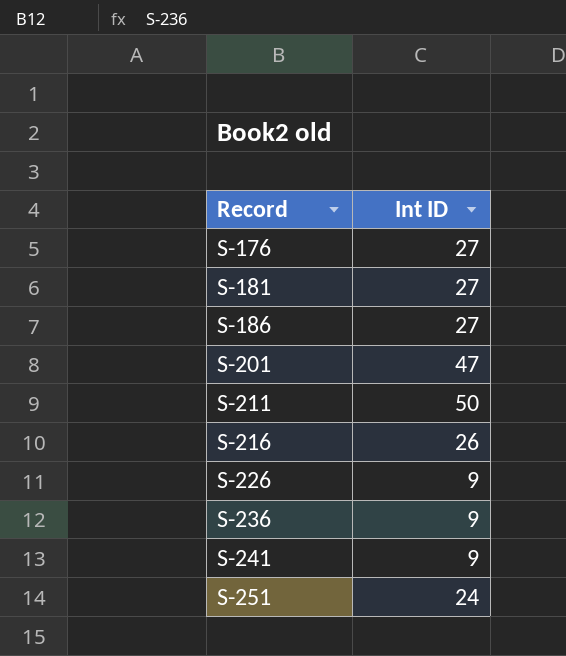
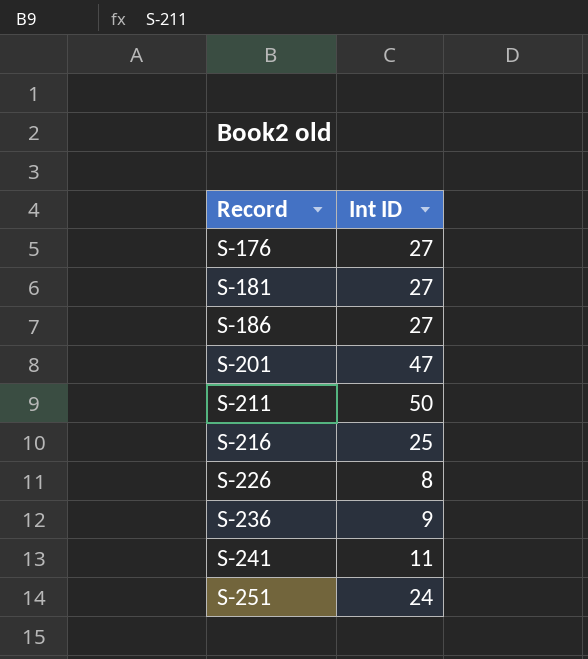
S-216 | Int ID: 26 -> 25
S-226 | Int ID: 9 -> 8
S-241 | Int ID: 9 -> 11

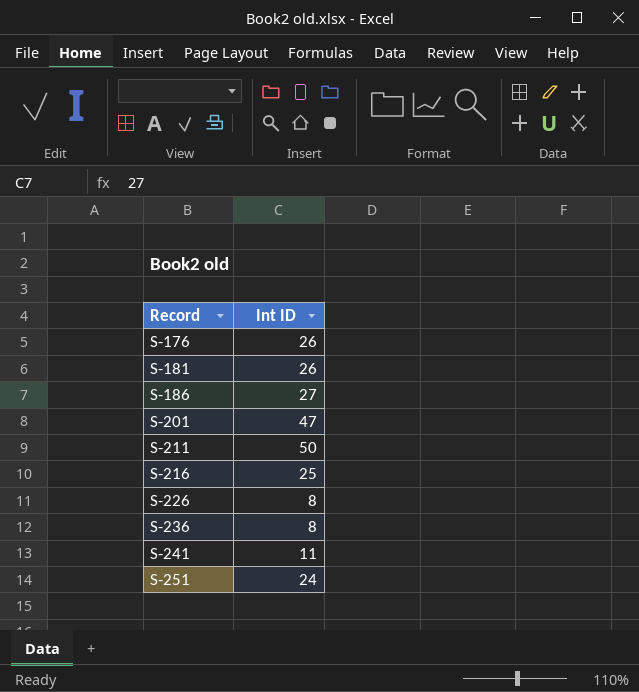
S-176 | Int ID: 27 -> 26
S-181 | Int ID: 27 -> 26
S-236 | Int ID: 9 -> 8

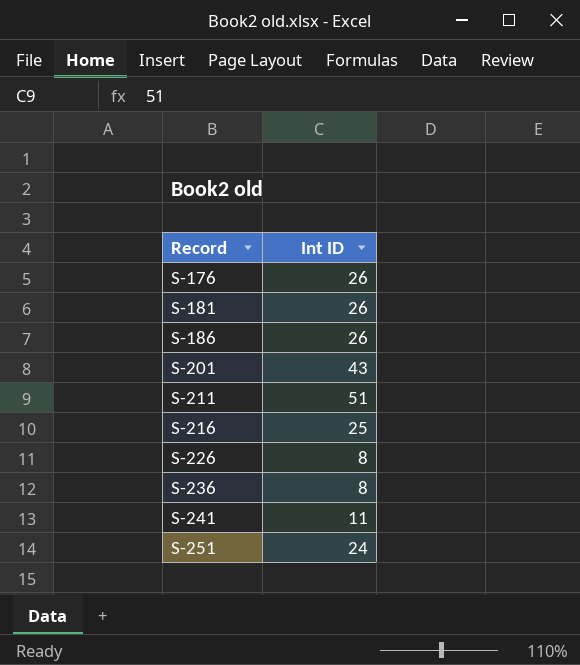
S-186 | Int ID: 27 -> 26
S-201 | Int ID: 47 -> 43
S-211 | Int ID: 50 -> 51

